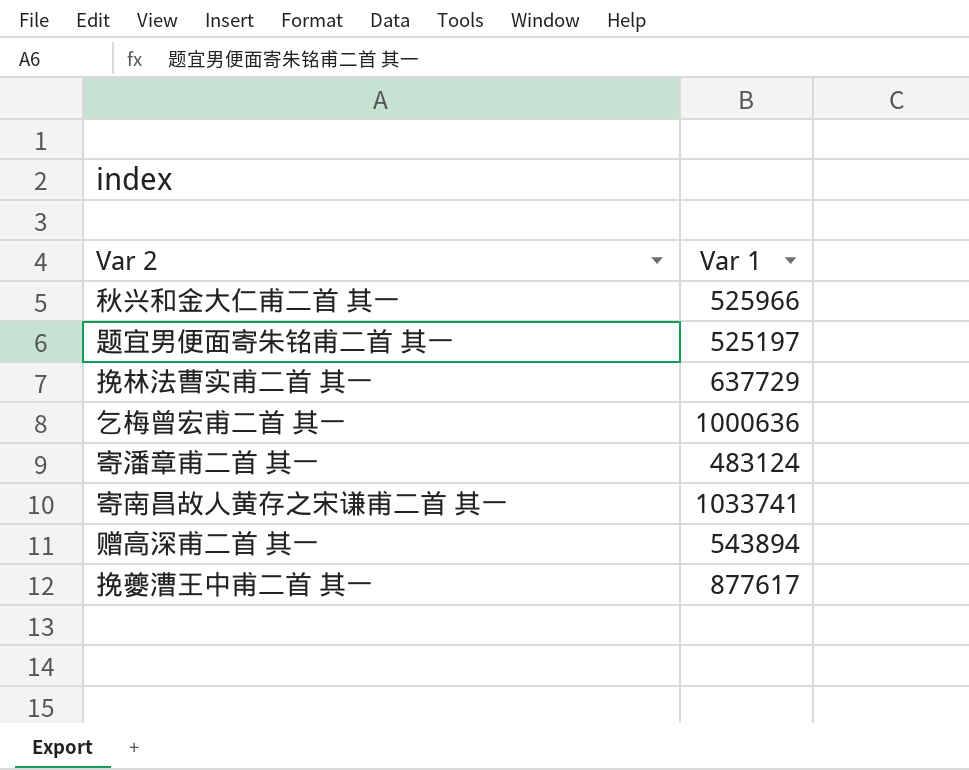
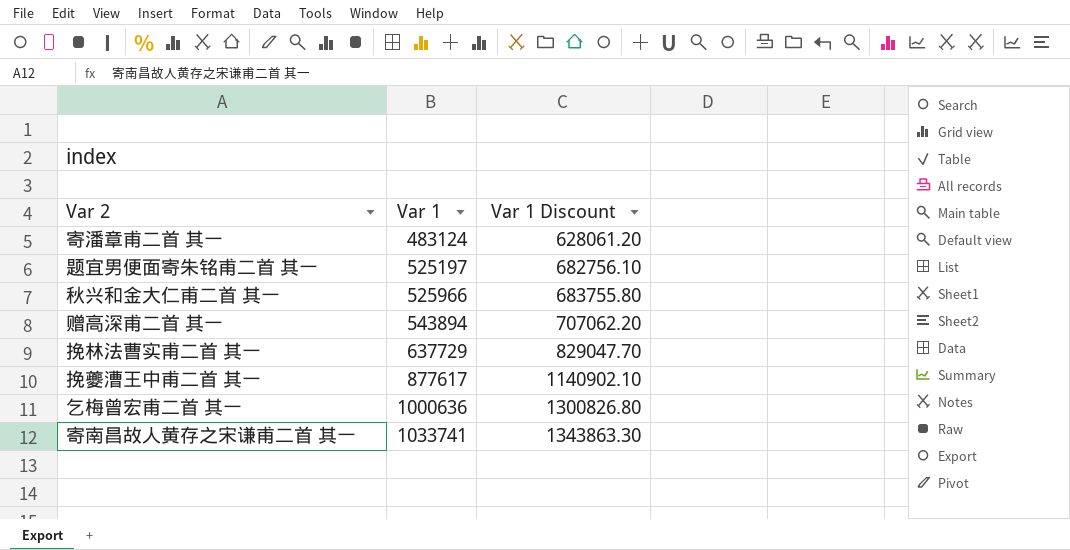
row order: none -> Var 1 ascending
column Var 1 Discount | formula: none -> [Var 1] * 1.3

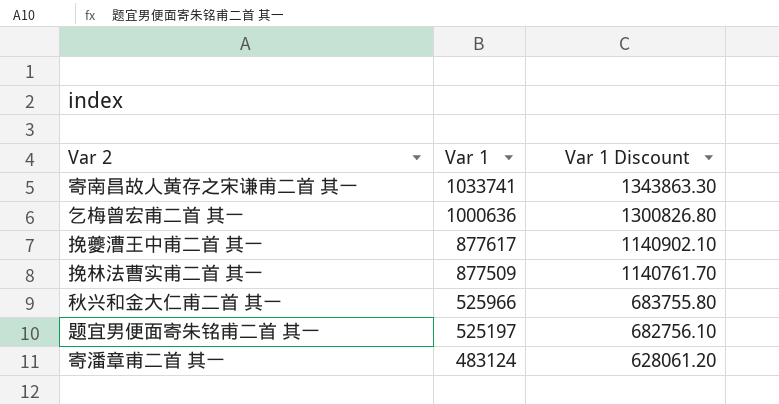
row order: Var 1 ascending -> Var 1 descending
row 赠高深甫二首 其一: 543894 | 707062.20 -> none
挽林法曹实甫二首 其一 | Var 1: 637729 -> 877509
挽林法曹实甫二首 其一 | Var 1 Discount: 829047.70 -> 1140761.70

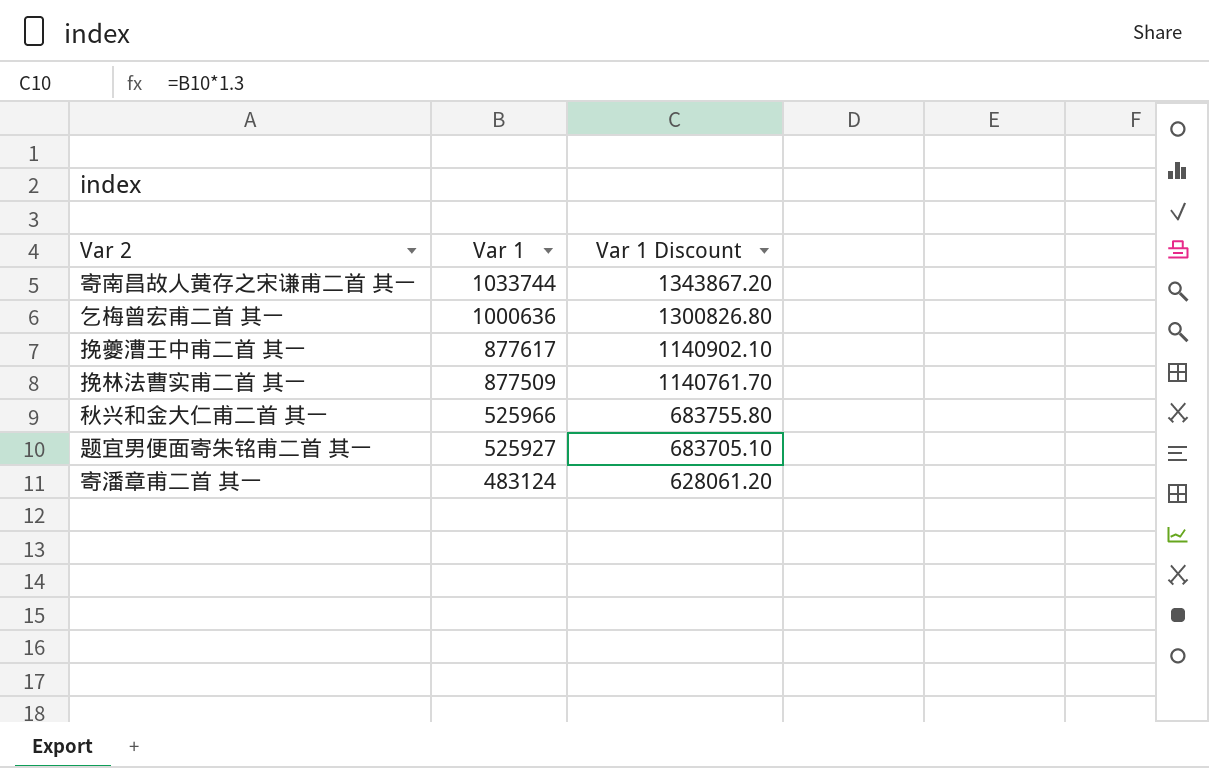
寄南昌故人黄存之宋谦甫二首 其一 | Var 1: 1033741 -> 1033744
寄南昌故人黄存之宋谦甫二首 其一 | Var 1 Discount: 1343863.30 -> 1343867.20
题宜男便面寄朱铭甫二首 其一 | Var 1: 525197 -> 525927
题宜男便面寄朱铭甫二首 其一 | Var 1 Discount: 682756.10 -> 683705.10

